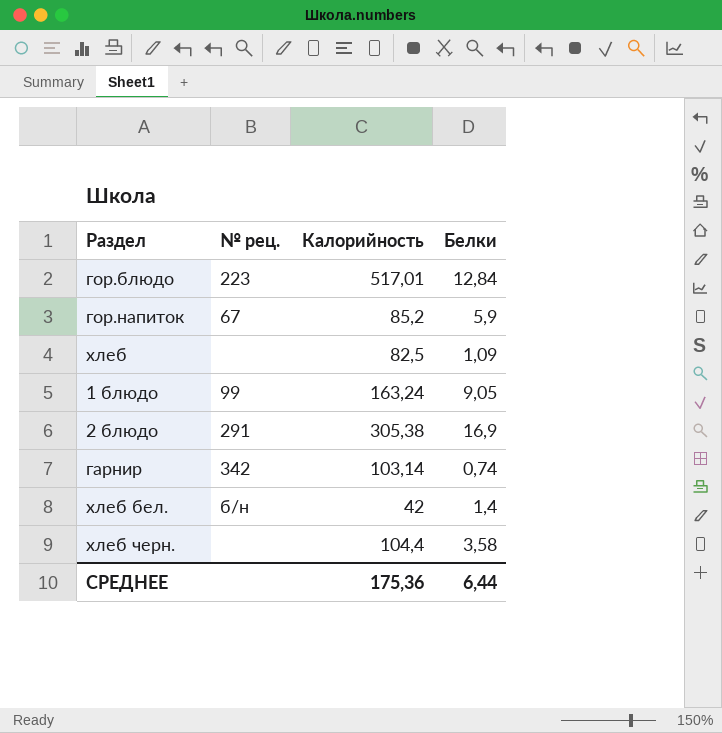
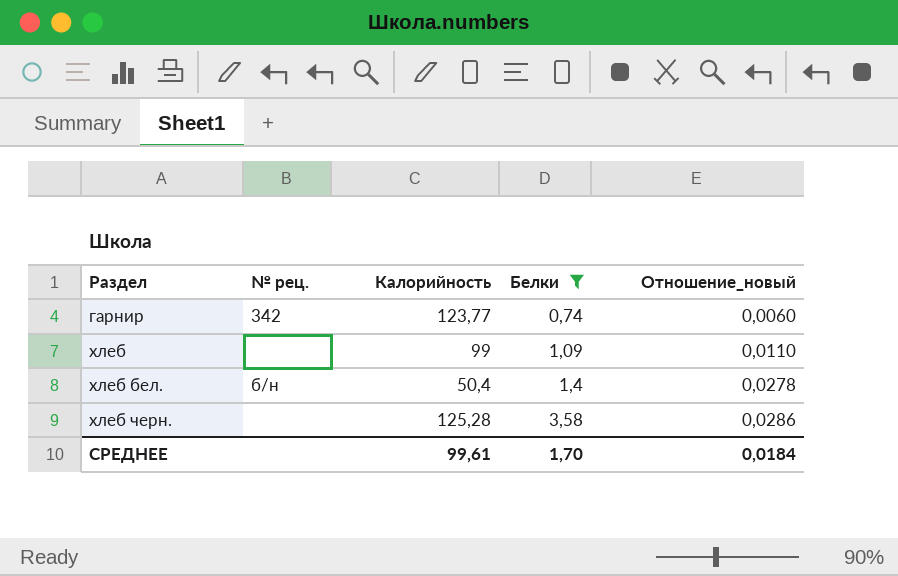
filter: none -> Белки <= 3,58
row order: none -> Раздел ascending
column Отношение_новый | formula: none -> [Белки] / [Калорийность]
гарнир | Калорийность: 103,14 -> 123,77
хлеб | Калорийность: 82,5 -> 99
хлеб бел. | Калорийность: 42 -> 50,4
хлеб черн. | Калорийность: 104,4 -> 125,28
СРЕДНЕЕ | Калорийность: 175,36 -> 99,61
СРЕДНЕЕ | Белки: 6,44 -> 1,70

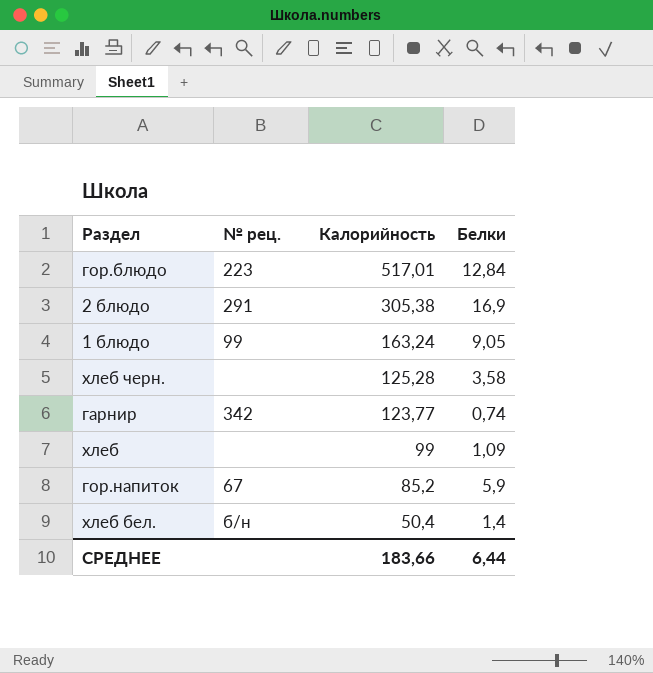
filter: Белки <= 3,58 -> none
row order: Раздел ascending -> Калорийность descending
column Отношение_новый | formula: [Белки] / [Калорийность] -> none
СРЕДНЕЕ | Калорийность: 99,61 -> 183,66
СРЕДНЕЕ | Белки: 1,70 -> 6,44

